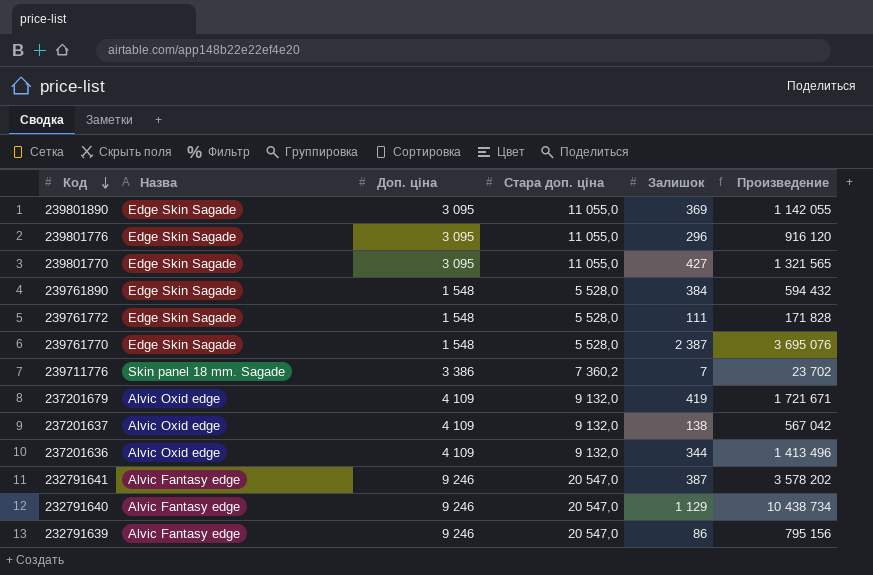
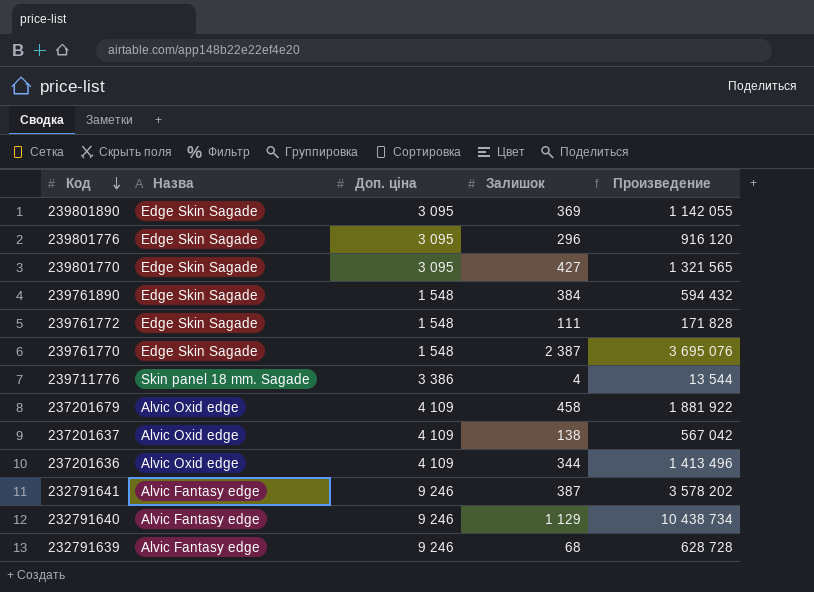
column Стара доп. ціна | position: 4 -> none
239711776 | Залишок: 7 -> 4
239711776 | Произведение: 23 702 -> 13 544
237201679 | Залишок: 419 -> 458
237201679 | Произведение: 1 721 671 -> 1 881 922
232791639 | Залишок: 86 -> 68
232791639 | Произведение: 795 156 -> 628 728

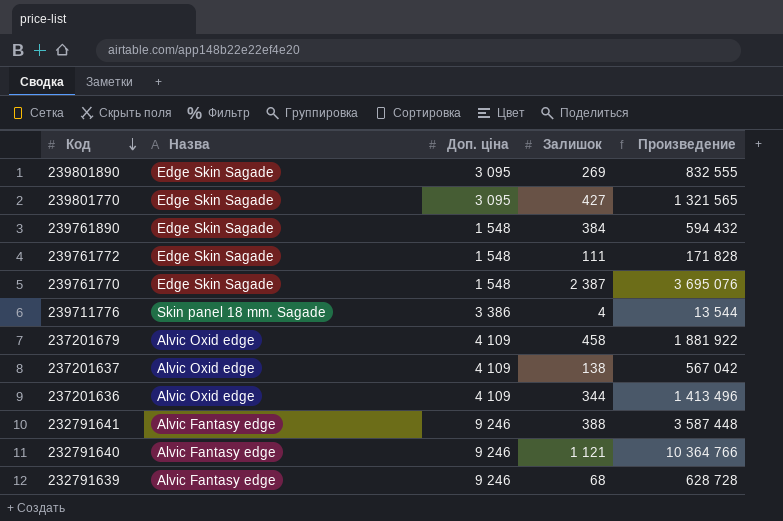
row 239801776: Edge Skin Sagade | 3 095 | 296 | 916 120 -> none
239801890 | Залишок: 369 -> 269
239801890 | Произведение: 1 142 055 -> 832 555
232791641 | Залишок: 387 -> 388
232791641 | Произведение: 3 578 202 -> 3 587 448
232791640 | Залишок: 1 129 -> 1 121
232791640 | Произведение: 10 438 734 -> 10 364 766

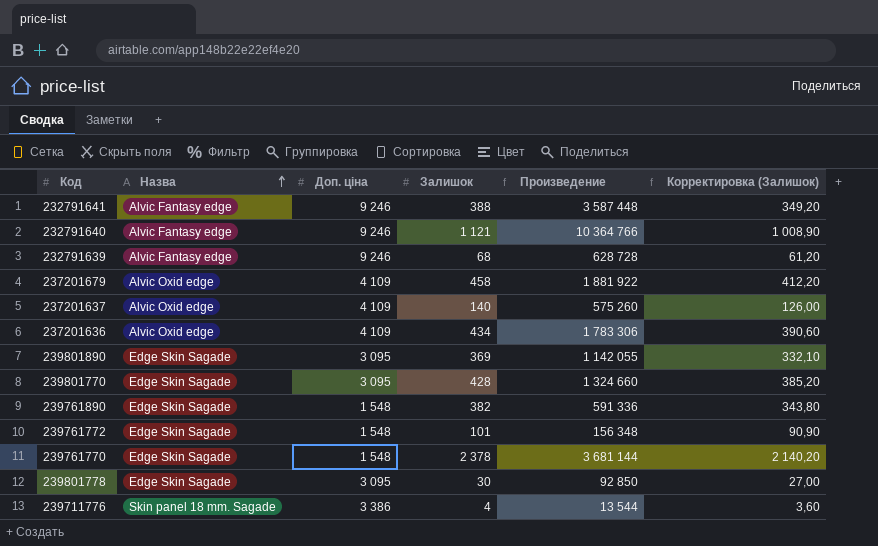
row order: Код descending -> Назва ascending
column Корректировка (Залишок) | formula: none -> [Залишок] * 0,9
237201637 | Залишок: 138 -> 140
237201637 | Произведение: 567 042 -> 575 260
237201636 | Залишок: 344 -> 434
237201636 | Произведение: 1 413 496 -> 1 783 306
239801890 | Залишок: 269 -> 369
239801890 | Произведение: 832 555 -> 1 142 055
239801770 | Залишок: 427 -> 428
239801770 | Произведение: 1 321 565 -> 1 324 660
239761890 | Залишок: 384 -> 382
239761890 | Произведение: 594 432 -> 591 336
239761772 | Залишок: 111 -> 101
239761772 | Произведение: 171 828 -> 156 348
239761770 | Залишок: 2 387 -> 2 378
239761770 | Произведение: 3 695 076 -> 3 681 144
row 239801778: none -> Edge Skin Sagade | 3 095 | 30 | 92 850 | 27,00

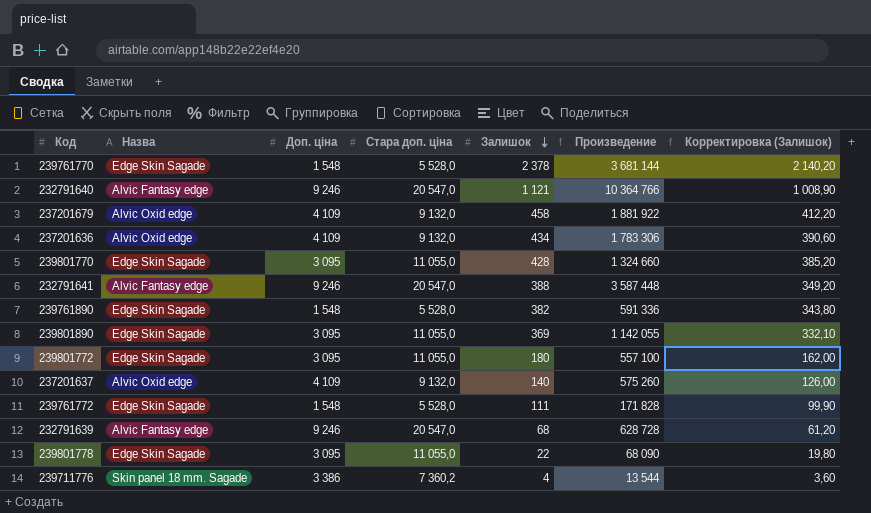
row order: Назва ascending -> Залишок descending
column Стара доп. ціна | position: none -> 4
row 239801772: none -> Edge Skin Sagade | 3 095 | 11 055,0 | 180 | 557 100 | 162,00
239761772 | Залишок: 101 -> 111
239761772 | Произведение: 156 348 -> 171 828
239761772 | Корректировка (Залишок): 90,90 -> 99,90
239801778 | Залишок: 30 -> 22
239801778 | Произведение: 92 850 -> 68 090
239801778 | Корректировка (Залишок): 27,00 -> 19,80

